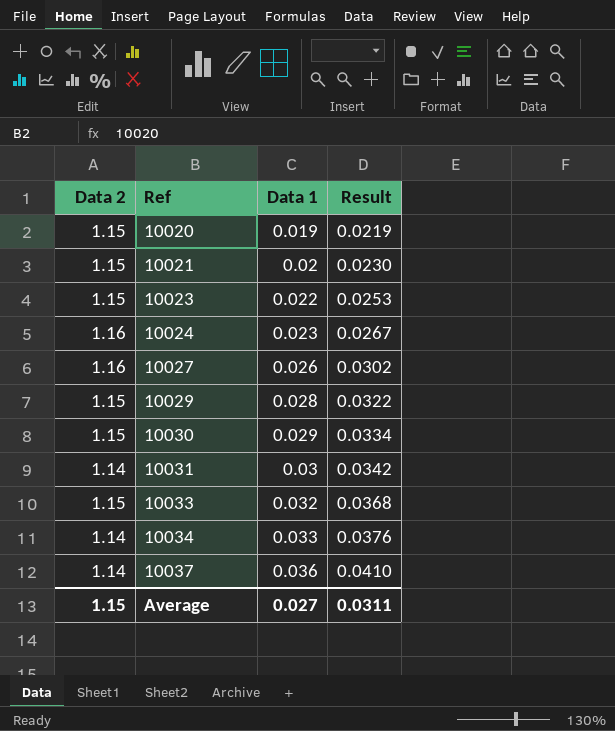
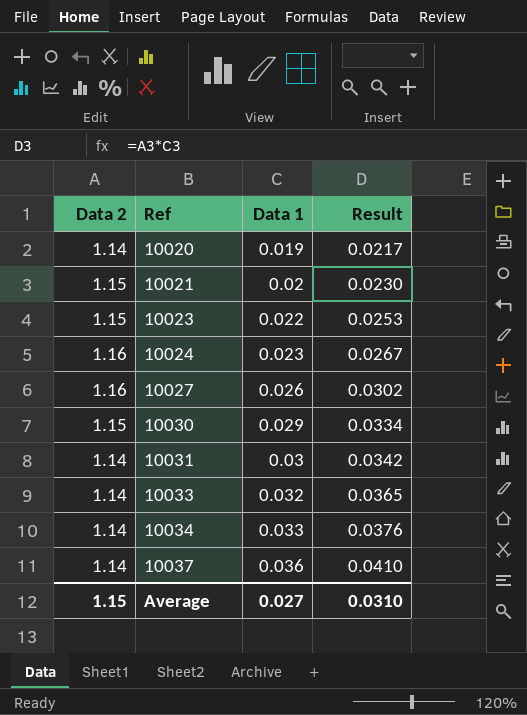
row 10029: 1.15 | 0.028 | 0.0322 -> none
10020 | Data 2: 1.15 -> 1.14
10020 | Result: 0.0219 -> 0.0217
10033 | Data 2: 1.15 -> 1.14
10033 | Result: 0.0368 -> 0.0365
Average | Result: 0.0311 -> 0.0310

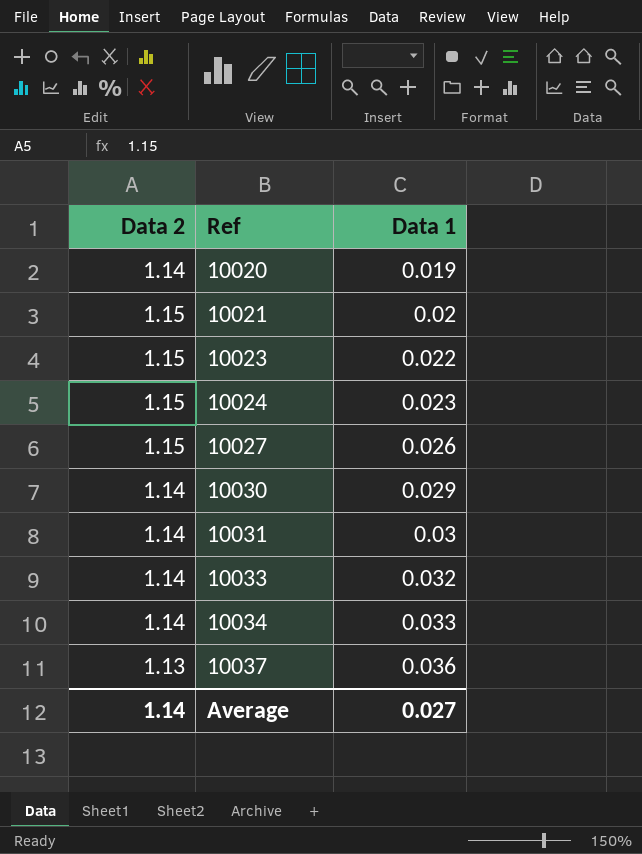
column Result | formula: [Data 2] * [Data 1] -> none
10024 | Data 2: 1.16 -> 1.15
10027 | Data 2: 1.16 -> 1.15
10030 | Data 2: 1.15 -> 1.14
10037 | Data 2: 1.14 -> 1.13
Average | Data 2: 1.15 -> 1.14

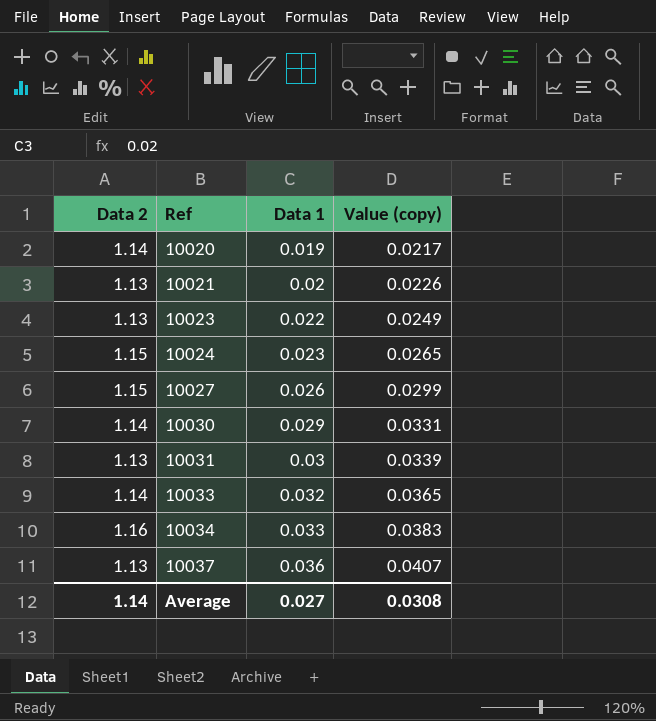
column Value (copy) | formula: none -> [Data 2] * [Data 1]
10021 | Data 2: 1.15 -> 1.13
10023 | Data 2: 1.15 -> 1.13
10031 | Data 2: 1.14 -> 1.13
10034 | Data 2: 1.14 -> 1.16

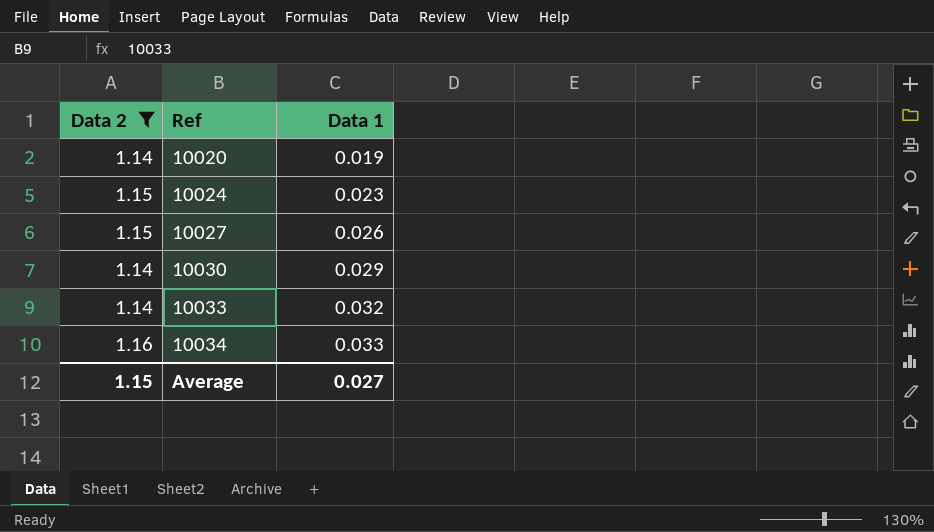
filter: none -> Data 2 != 1.13
column Value (copy) | formula: [Data 2] * [Data 1] -> none
Average | Data 2: 1.14 -> 1.15

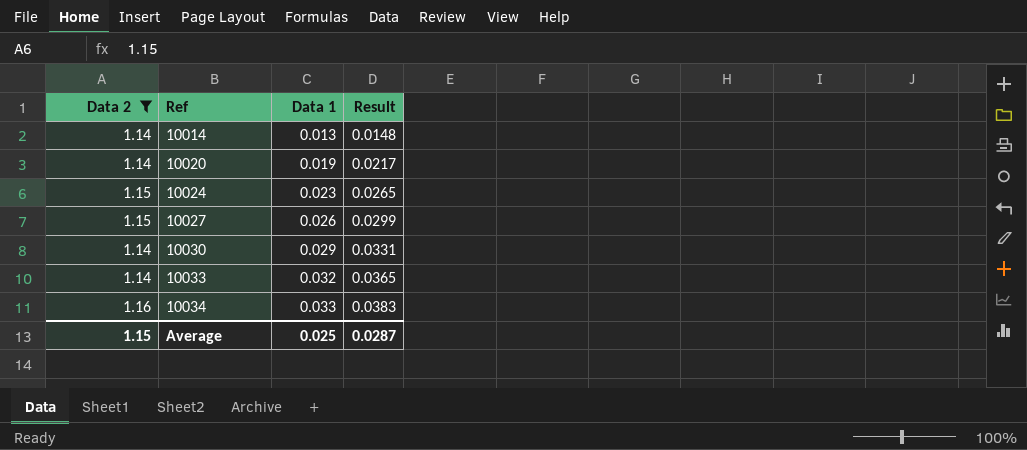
column Result | formula: none -> [Data 2] * [Data 1]
row 10014: none -> 1.14 | 0.013 | 0.0148
Average | Data 1: 0.027 -> 0.025

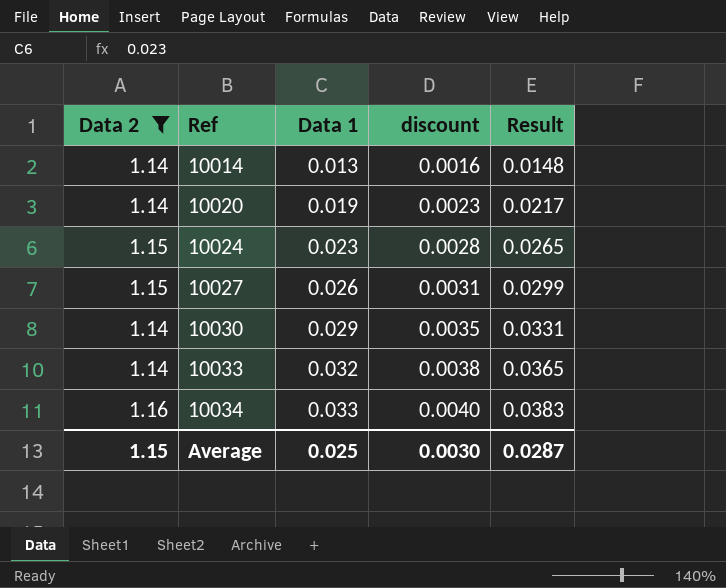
column discount | formula: none -> [Data 1] * 0.12

